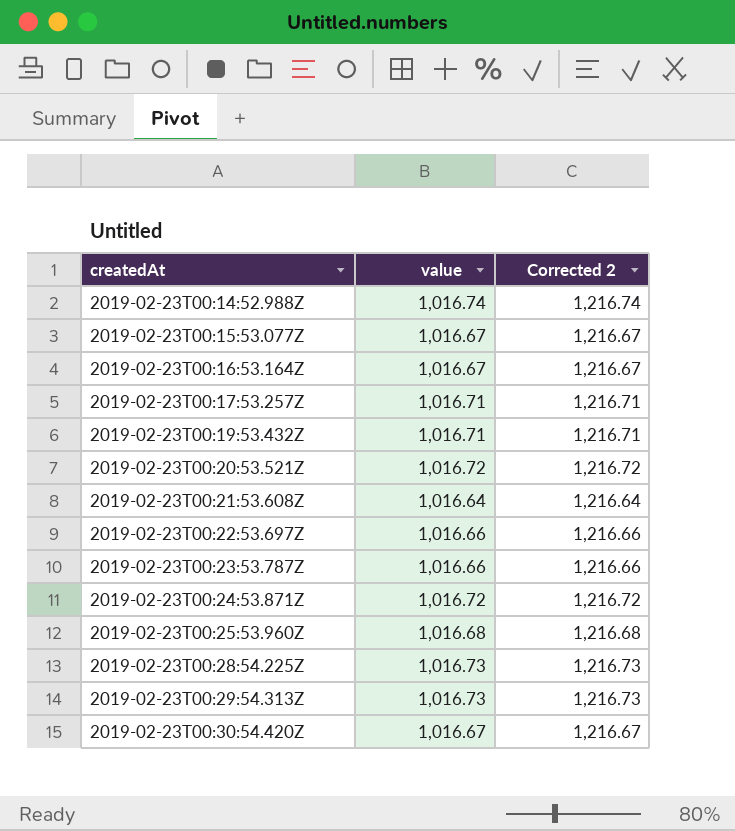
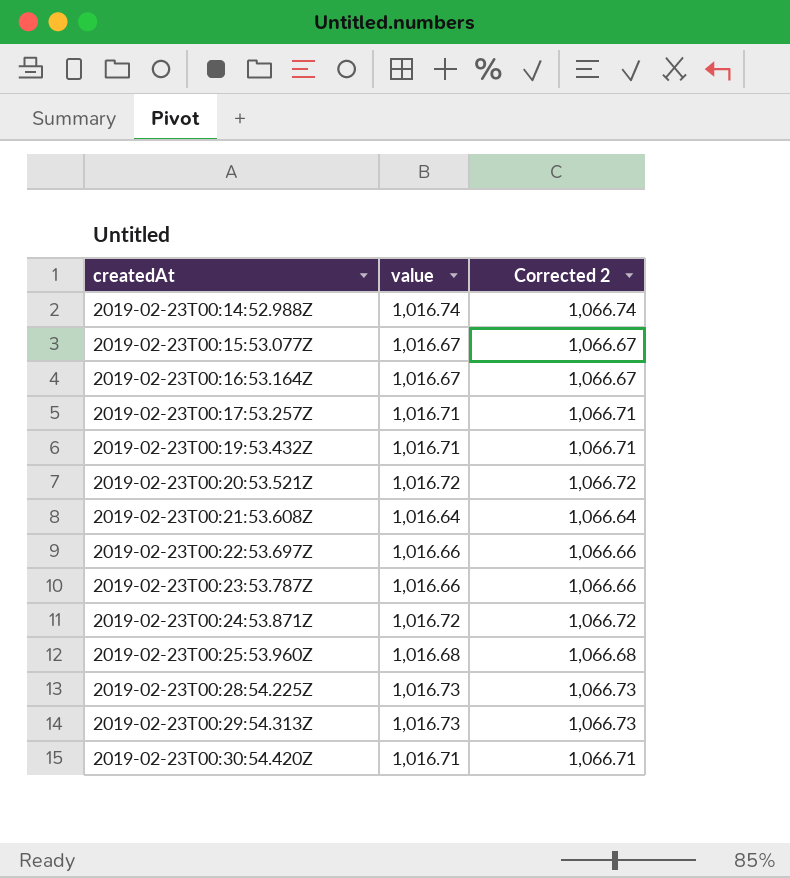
column Corrected 2 | formula: [value] + 200 -> [value] + 50
2019-02-23T00:30:54.420Z | value: 1,016.67 -> 1,016.71

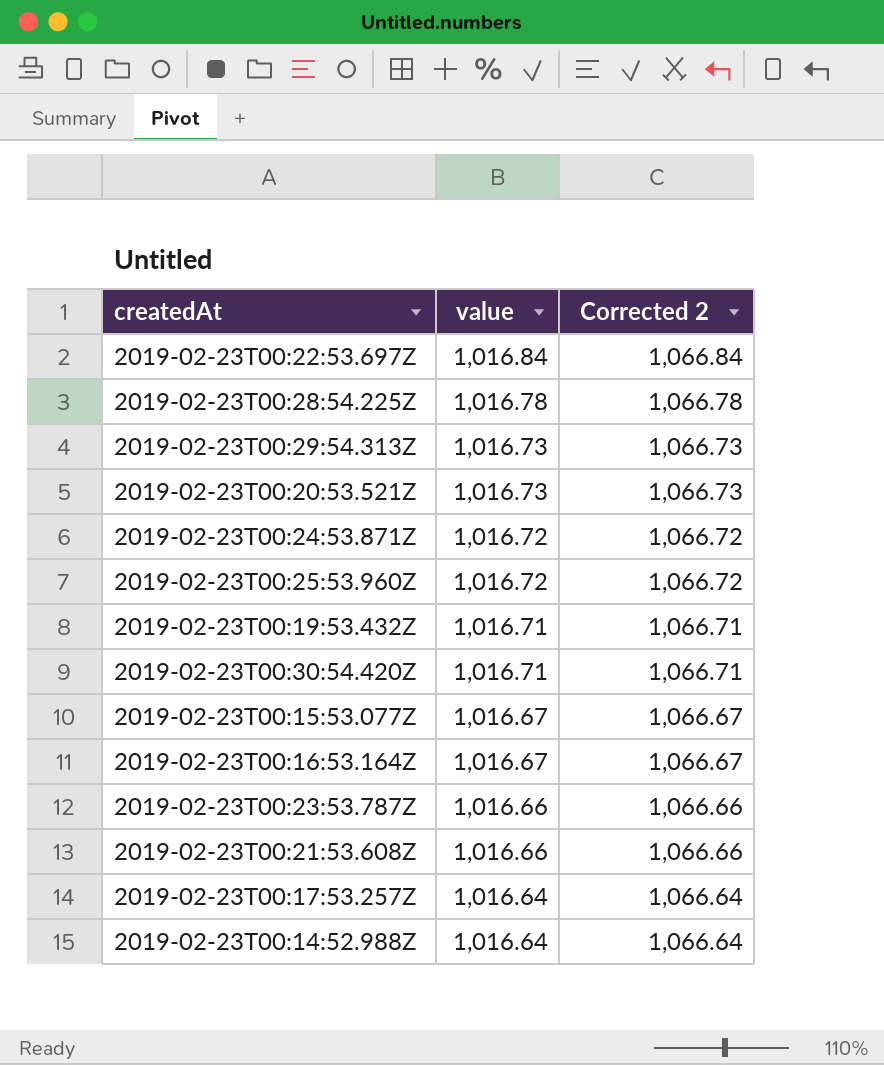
row order: createdAt ascending -> value descending
2019-02-23T00:22:53.697Z | value: 1,016.66 -> 1,016.84
2019-02-23T00:22:53.697Z | Corrected 2: 1,066.66 -> 1,066.84
2019-02-23T00:28:54.225Z | value: 1,016.73 -> 1,016.78
2019-02-23T00:28:54.225Z | Corrected 2: 1,066.73 -> 1,066.78
2019-02-23T00:20:53.521Z | value: 1,016.72 -> 1,016.73
2019-02-23T00:20:53.521Z | Corrected 2: 1,066.72 -> 1,066.73
2019-02-23T00:25:53.960Z | value: 1,016.68 -> 1,016.72
2019-02-23T00:25:53.960Z | Corrected 2: 1,066.68 -> 1,066.72
2019-02-23T00:21:53.608Z | value: 1,016.64 -> 1,016.66
2019-02-23T00:21:53.608Z | Corrected 2: 1,066.64 -> 1,066.66
2019-02-23T00:17:53.257Z | value: 1,016.71 -> 1,016.64
2019-02-23T00:17:53.257Z | Corrected 2: 1,066.71 -> 1,066.64
2019-02-23T00:14:52.988Z | value: 1,016.74 -> 1,016.64
2019-02-23T00:14:52.988Z | Corrected 2: 1,066.74 -> 1,066.64

